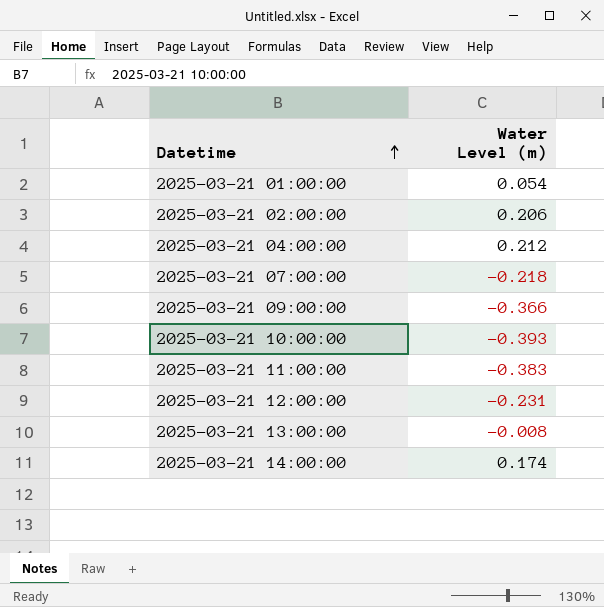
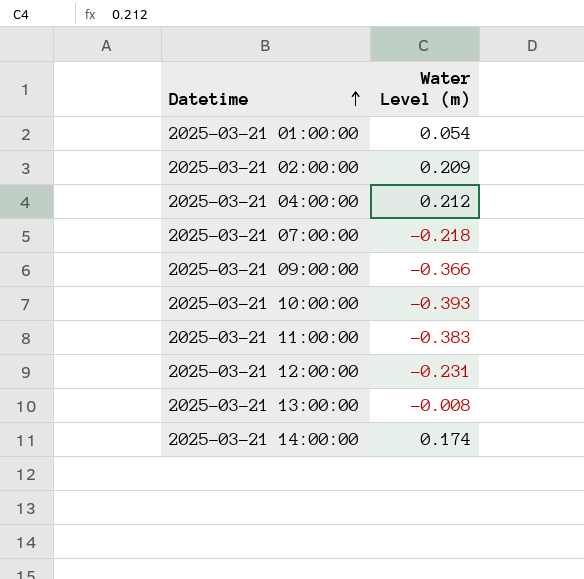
2025-03-21 02:00:00 | Water Level (m): 0.206 -> 0.209

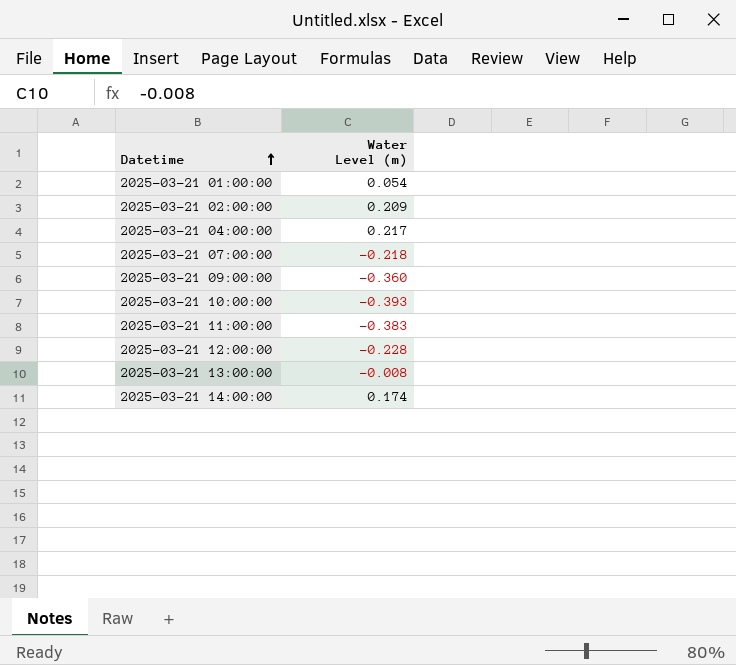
2025-03-21 04:00:00 | Water Level (m): 0.212 -> 0.217
2025-03-21 09:00:00 | Water Level (m): -0.366 -> -0.360
2025-03-21 12:00:00 | Water Level (m): -0.231 -> -0.228

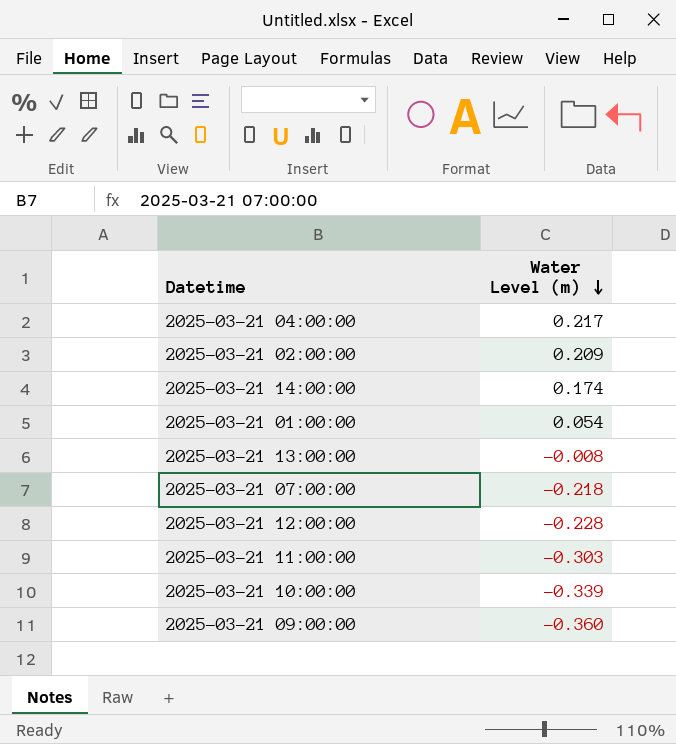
row order: Datetime ascending -> Water Level (m) descending
2025-03-21 11:00:00 | Water Level (m): -0.383 -> -0.303
2025-03-21 10:00:00 | Water Level (m): -0.393 -> -0.339

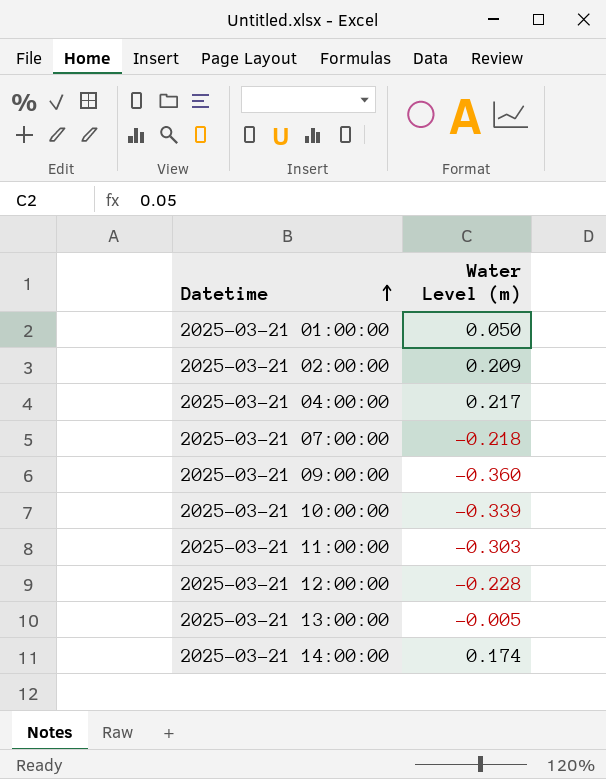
row order: Water Level (m) descending -> Datetime ascending
2025-03-21 01:00:00 | Water Level (m): 0.054 -> 0.050
2025-03-21 13:00:00 | Water Level (m): -0.008 -> -0.005

